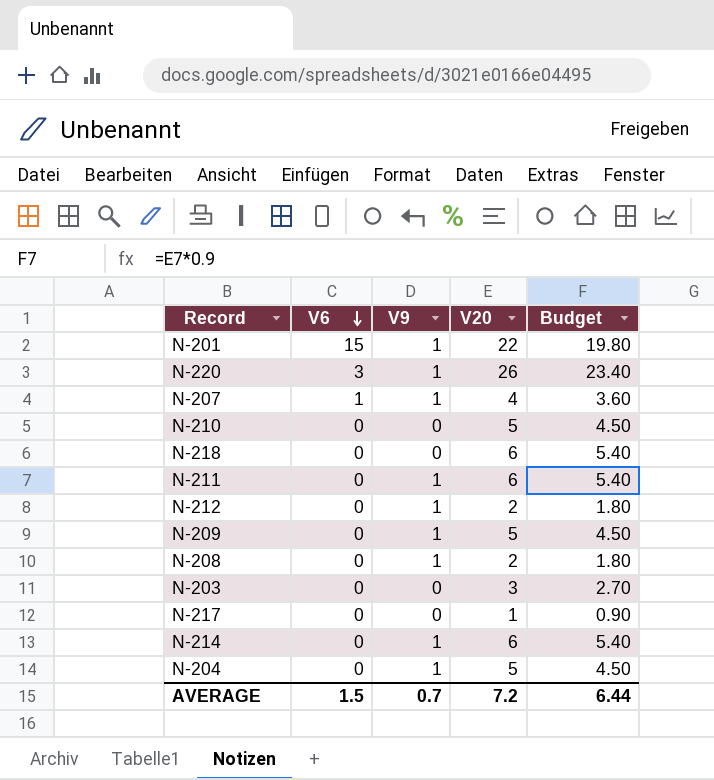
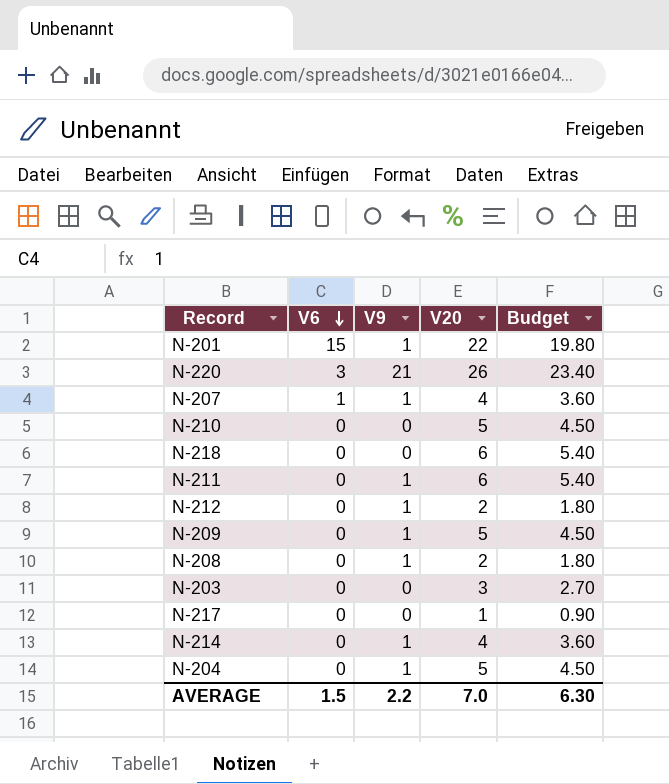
N-220 | V9: 1 -> 21
N-214 | V20: 6 -> 4
N-214 | Budget: 5.40 -> 3.60
AVERAGE | V9: 0.7 -> 2.2
AVERAGE | V20: 7.2 -> 7.0
AVERAGE | Budget: 6.44 -> 6.30

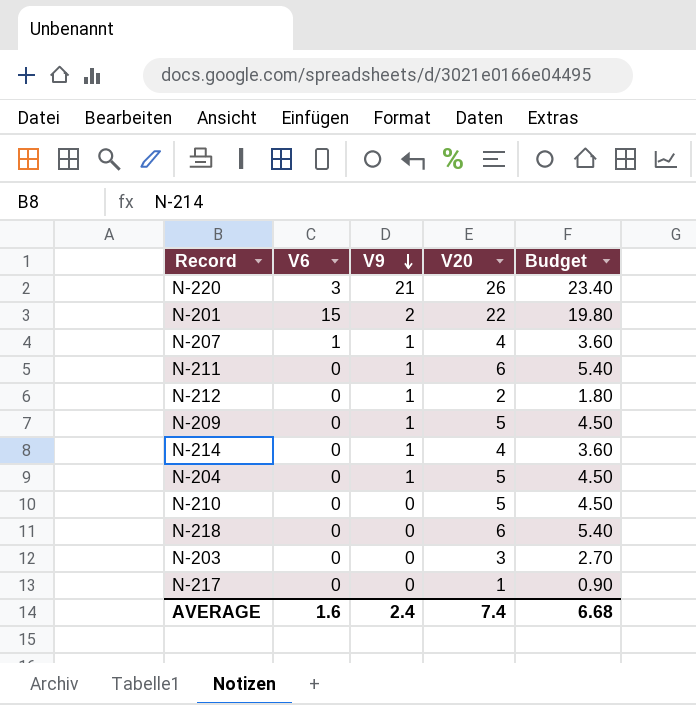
row order: V6 descending -> V9 descending
row N-208: 0 | 1 | 2 | 1.80 -> none
N-201 | V9: 1 -> 2
AVERAGE | V6: 1.5 -> 1.6
AVERAGE | V9: 2.2 -> 2.4
AVERAGE | V20: 7.0 -> 7.4
AVERAGE | Budget: 6.30 -> 6.68

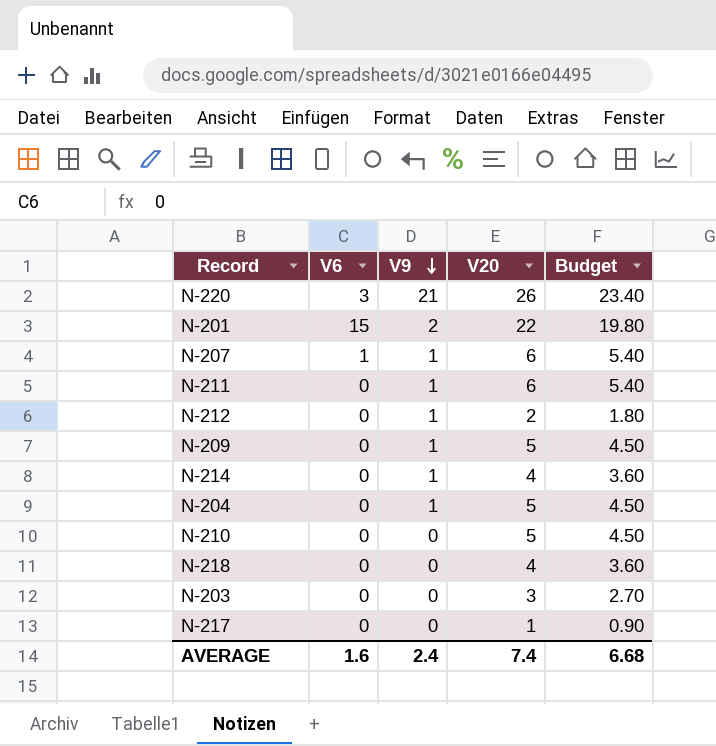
N-207 | V20: 4 -> 6
N-207 | Budget: 3.60 -> 5.40
N-218 | V20: 6 -> 4
N-218 | Budget: 5.40 -> 3.60

